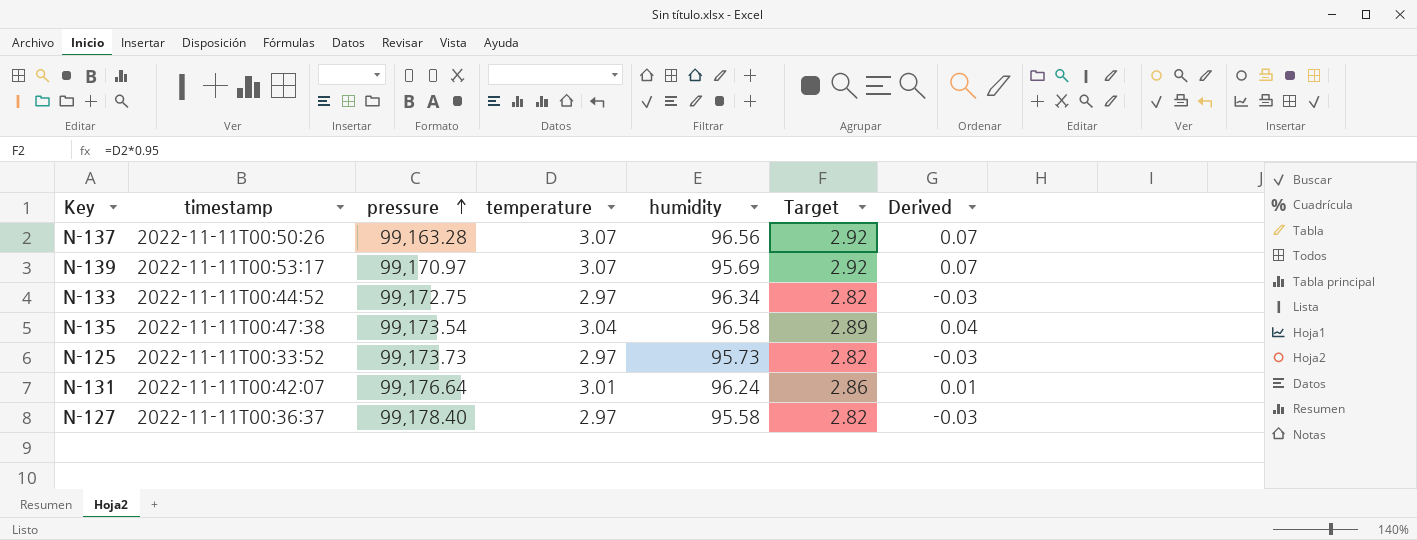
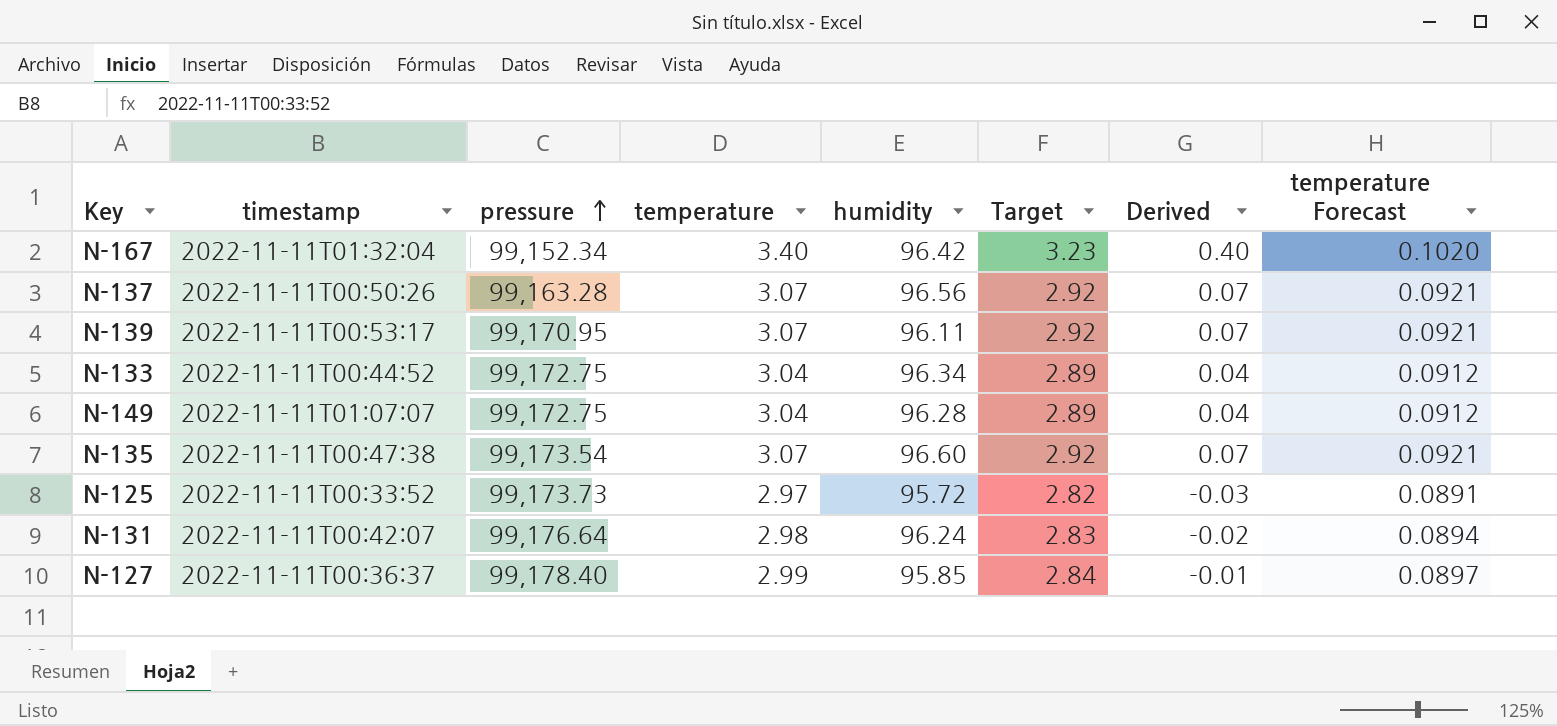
column temperature Forecast | formula: none -> [temperature] * 0.03
row N-167: none -> 2022-11-11T01:32:04 | 99,152.34 | 3.40 | 96.42 | 3.23 | 0.40 | 0.1020
N-139 | pressure: 99,170.97 -> 99,170.95
N-139 | humidity: 95.69 -> 96.11
N-133 | temperature: 2.97 -> 3.04
N-133 | Target: 2.82 -> 2.89
N-133 | Derived: -0.03 -> 0.04
row N-149: none -> 2022-11-11T01:07:07 | 99,172.75 | 3.04 | 96.28 | 2.89 | 0.04 | 0.0912
N-135 | temperature: 3.04 -> 3.07
N-135 | humidity: 96.58 -> 96.60
N-135 | Target: 2.89 -> 2.92
N-135 | Derived: 0.04 -> 0.07
N-125 | humidity: 95.73 -> 95.72
N-131 | temperature: 3.01 -> 2.98
N-131 | Target: 2.86 -> 2.83
N-131 | Derived: 0.01 -> -0.02
N-127 | temperature: 2.97 -> 2.99
N-127 | humidity: 95.58 -> 95.85
N-127 | Target: 2.82 -> 2.84
N-127 | Derived: -0.03 -> -0.01

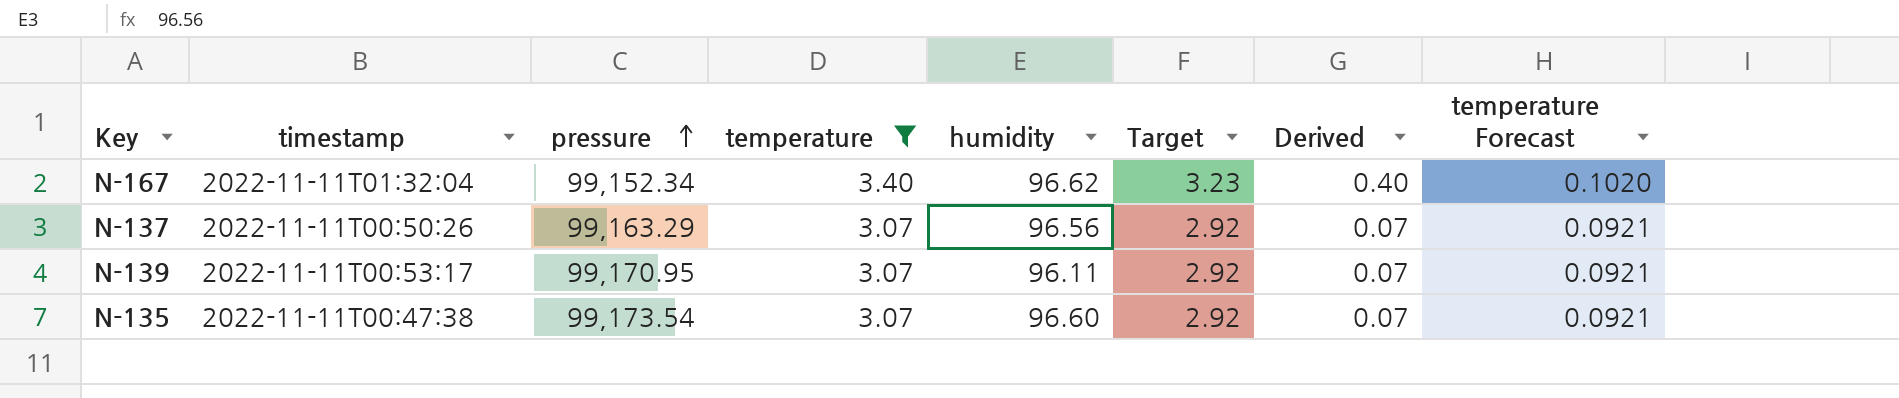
filter: none -> temperature >= 3.07
N-167 | humidity: 96.42 -> 96.62
N-137 | pressure: 99,163.28 -> 99,163.29

